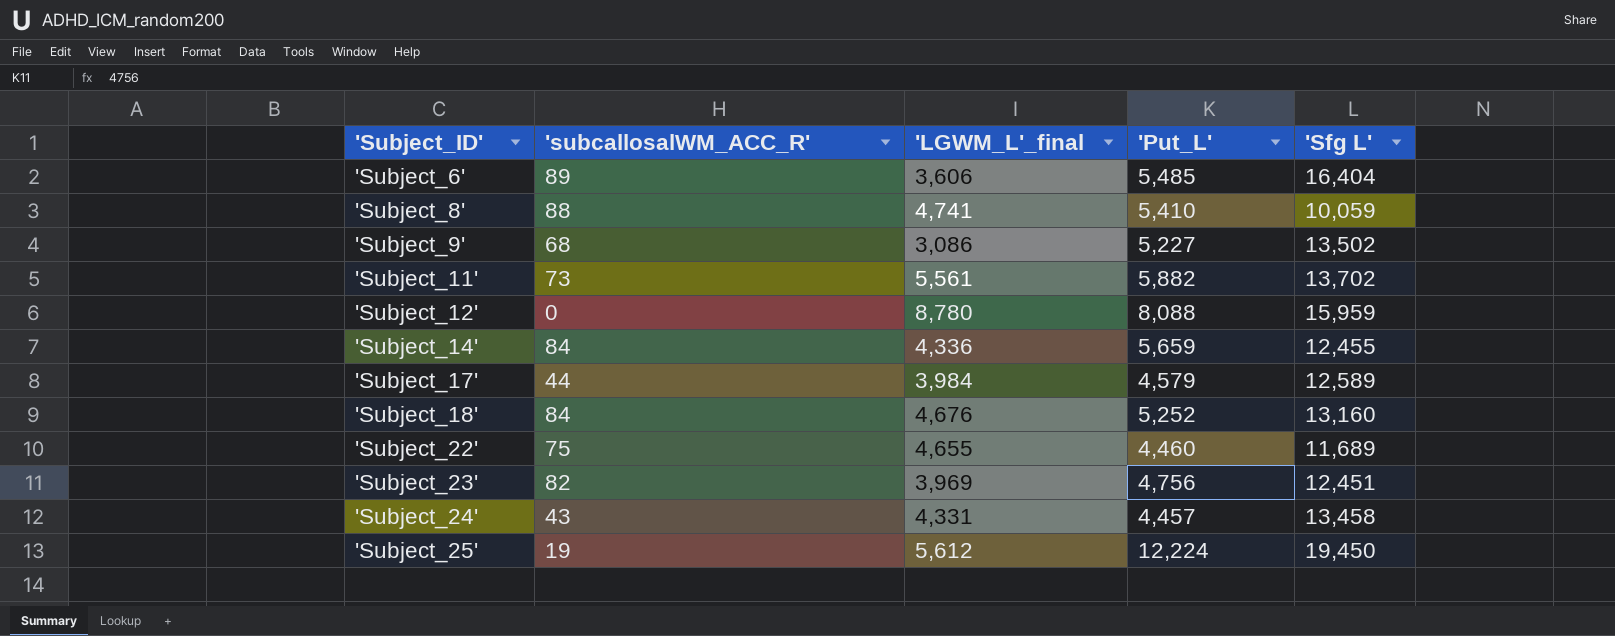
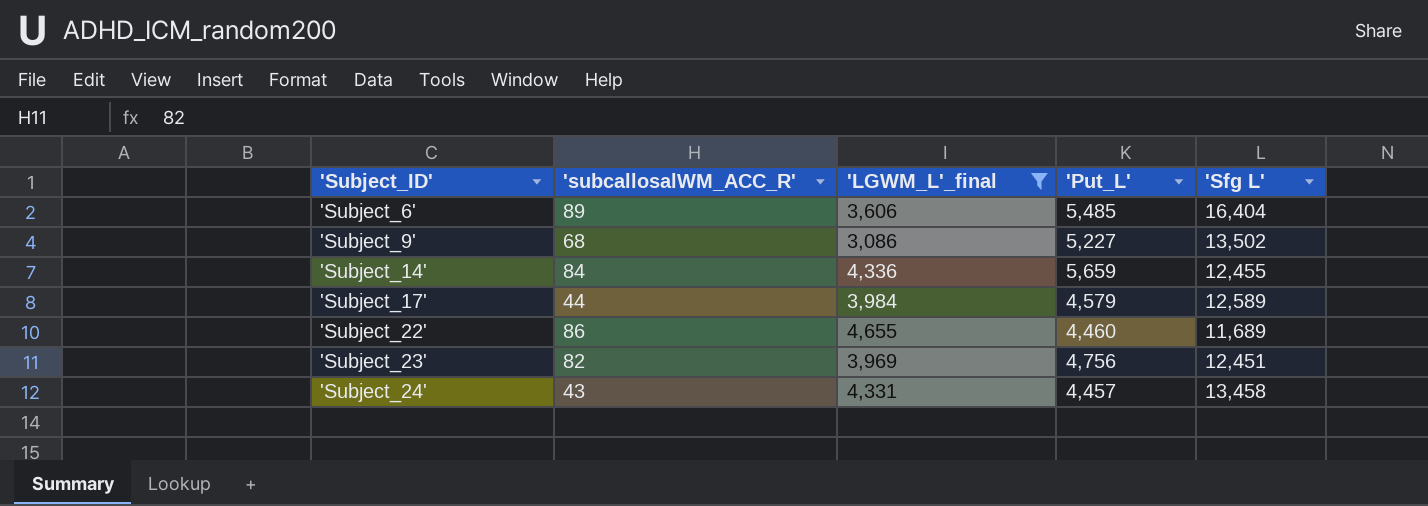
filter: none -> 'LGWM_L'_final <= 4,655
'Subject_22' | 'subcallosalWM_ACC_R': 75 -> 86

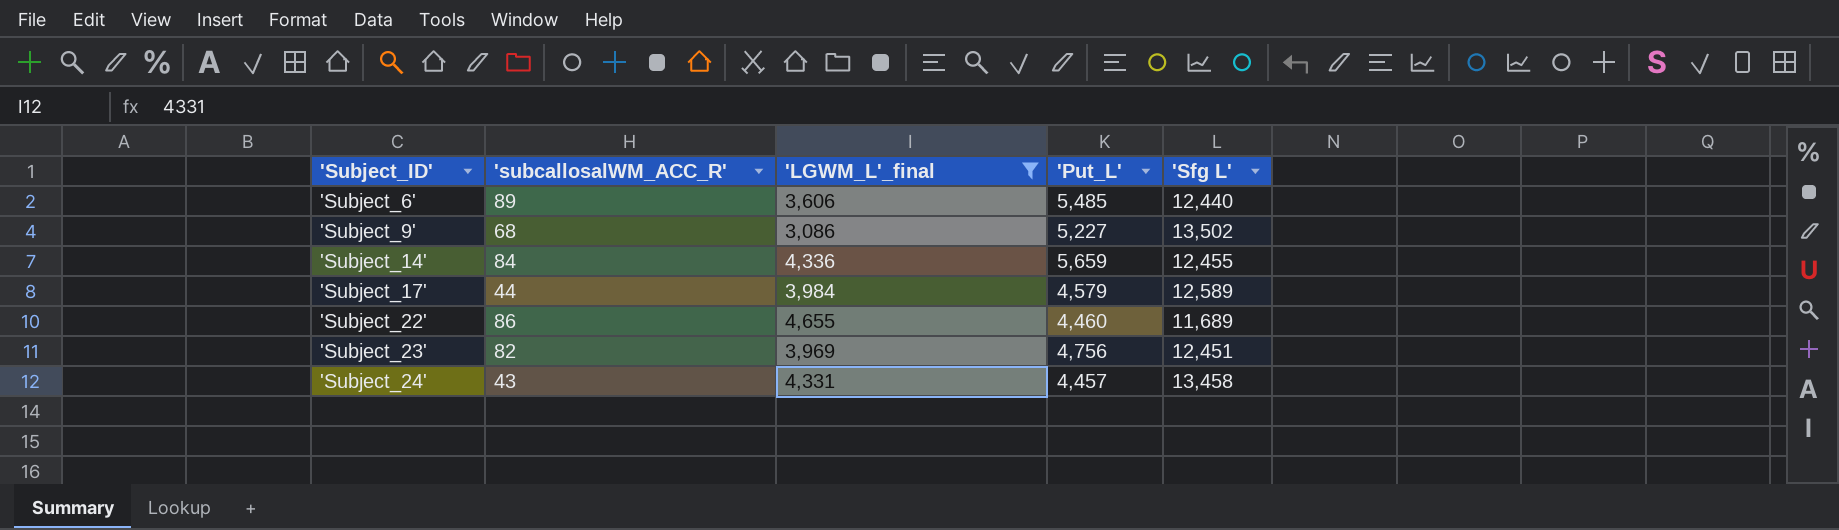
'Subject_6' | 'Sfg L': 16,404 -> 12,440

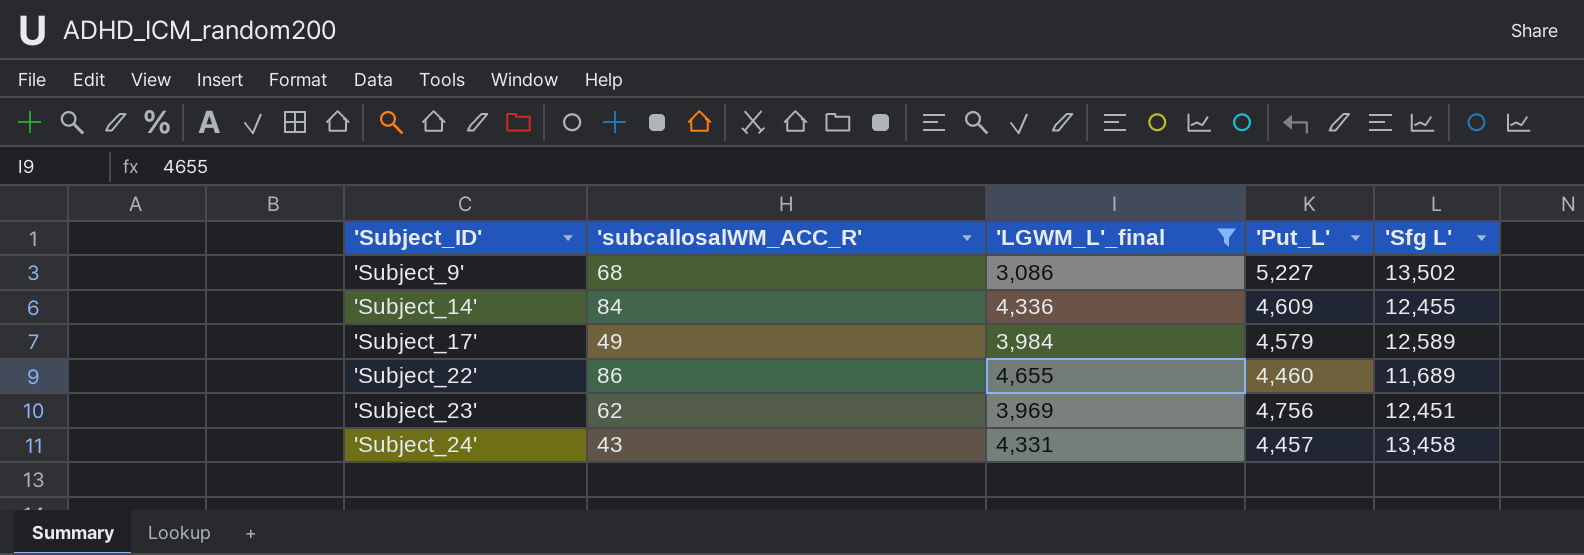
row 'Subject_6': 89 | 3,606 | 5,485 | 12,440 -> none
'Subject_14' | 'Put_L': 5,659 -> 4,609
'Subject_17' | 'subcallosalWM_ACC_R': 44 -> 49
'Subject_23' | 'subcallosalWM_ACC_R': 82 -> 62

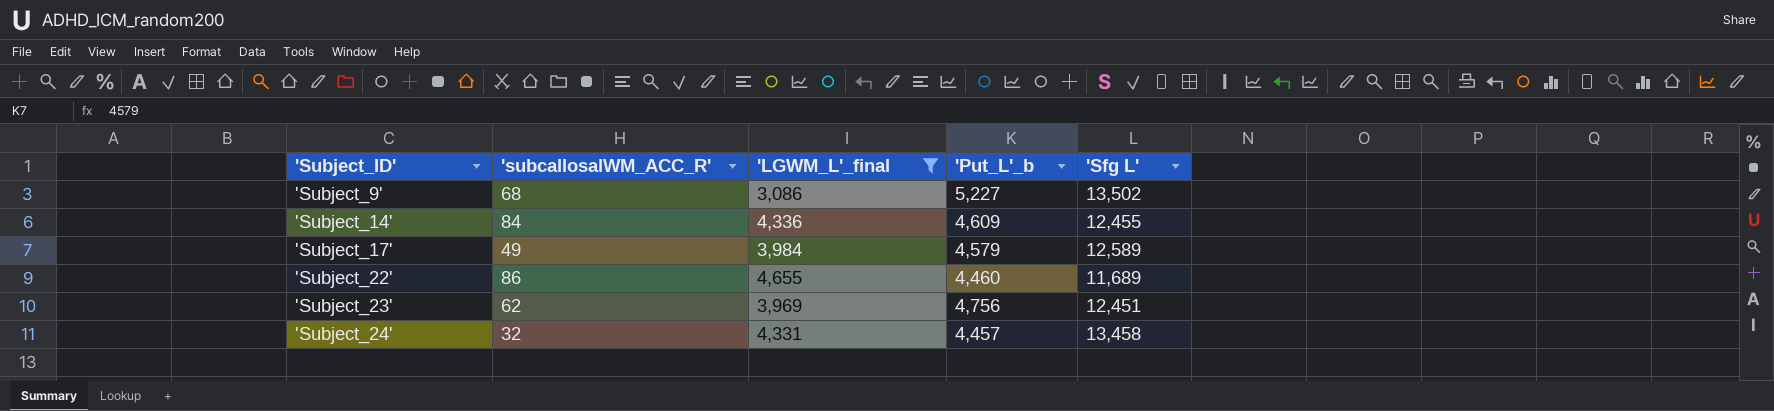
column name: 'Put_L' -> 'Put_L'_b
'Subject_24' | 'subcallosalWM_ACC_R': 43 -> 32

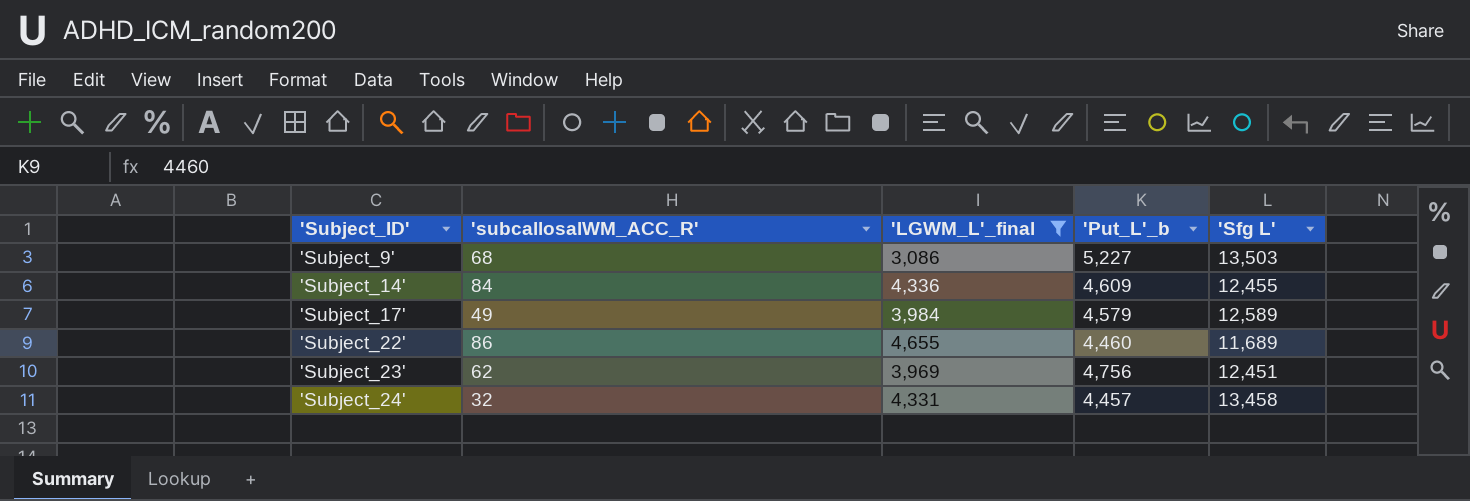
'Subject_9' | 'Sfg L': 13,502 -> 13,503

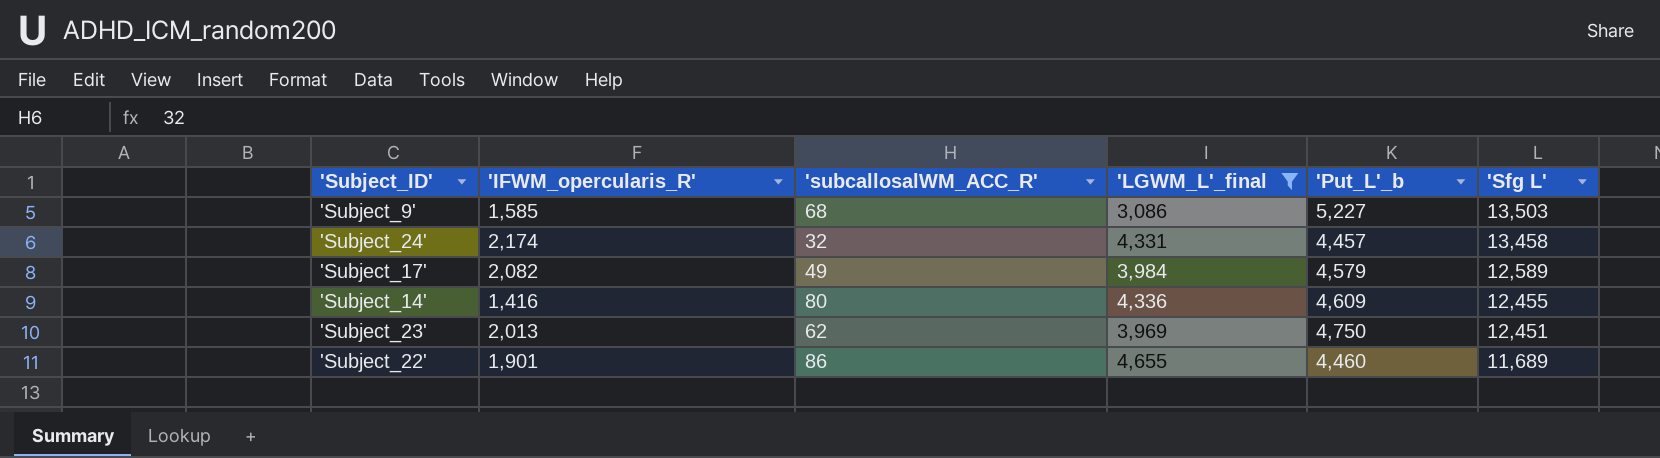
row order: 'Subject_ID' ascending -> 'Sfg L' descending
column 'IFWM_opercularis_R' | position: none -> 2
'Subject_14' | 'subcallosalWM_ACC_R': 84 -> 80
'Subject_23' | 'Put_L'_b: 4,756 -> 4,750

